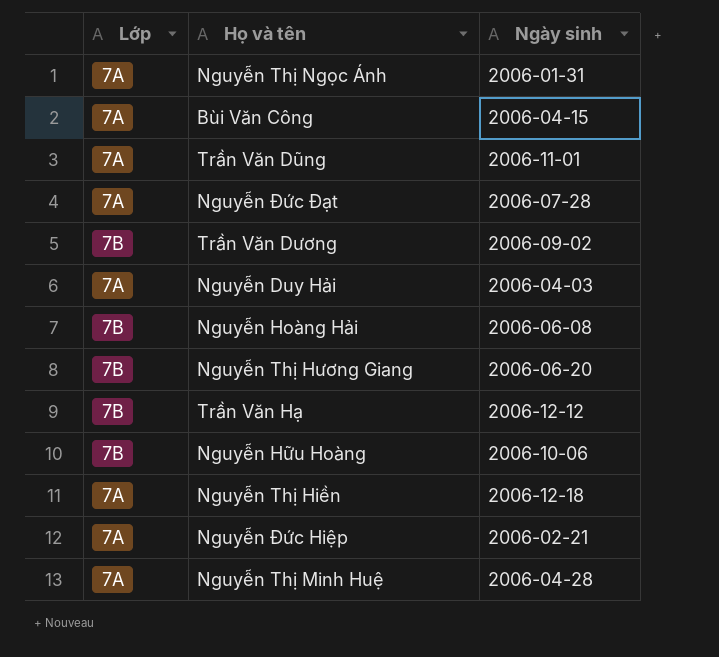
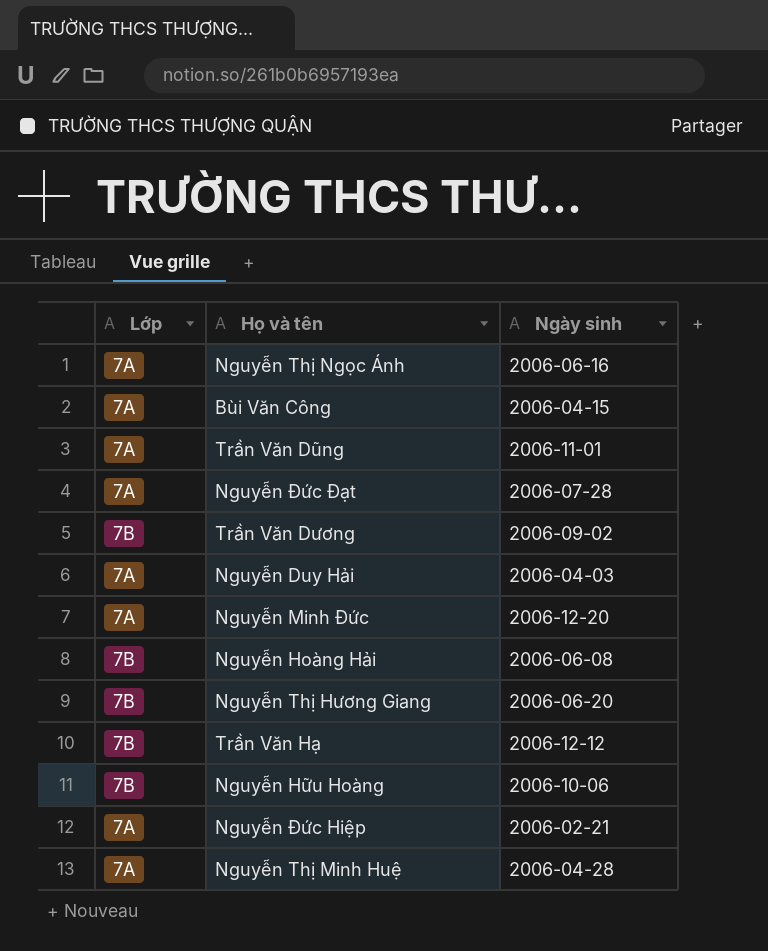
row Nguyễn Thị Hiền: 7A | 2006-12-18 -> none
Nguyễn Thị Ngọc Ánh | Ngày sinh: 2006-01-31 -> 2006-06-16
row Nguyễn Minh Đức: none -> 7A | 2006-12-20

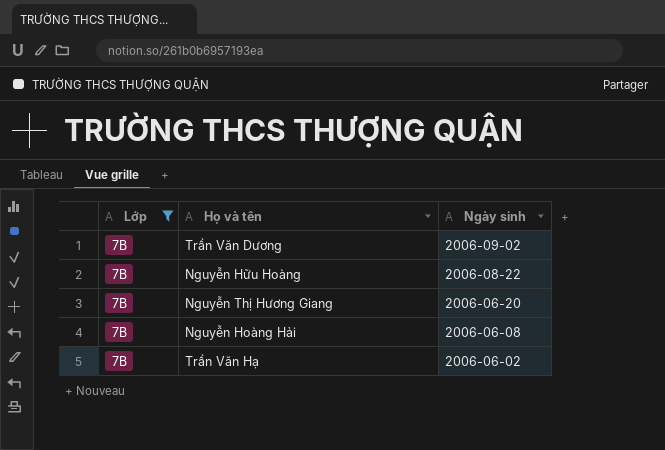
filter: none -> Lớp = 7B
row order: none -> Ngày sinh descending
Nguyễn Hữu Hoàng | Ngày sinh: 2006-10-06 -> 2006-08-22
Trần Văn Hạ | Ngày sinh: 2006-12-12 -> 2006-06-02

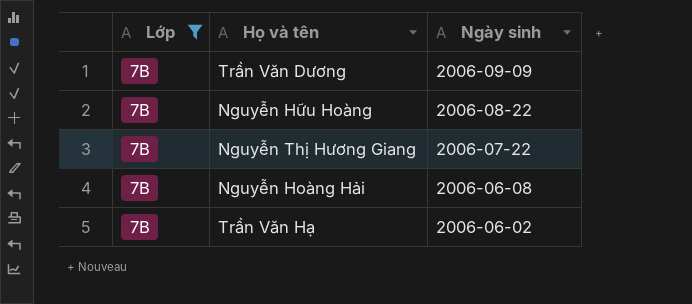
Trần Văn Dương | Ngày sinh: 2006-09-02 -> 2006-09-09
Nguyễn Thị Hương Giang | Ngày sinh: 2006-06-20 -> 2006-07-22

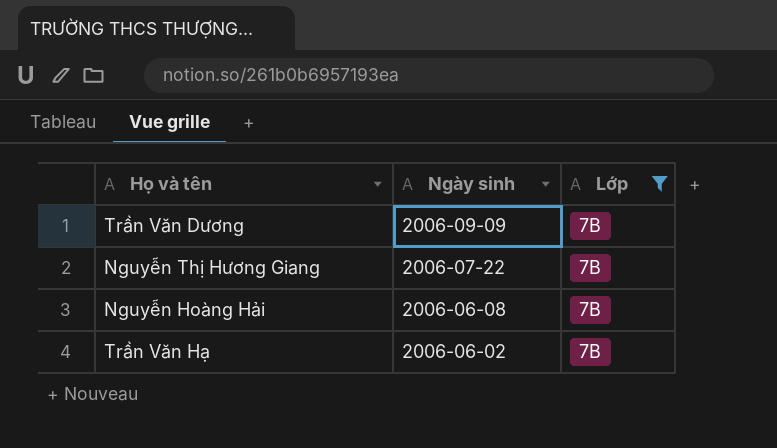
column Lớp | position: 1 -> 3
row Nguyễn Hữu Hoàng: 7B | 2006-08-22 -> none

